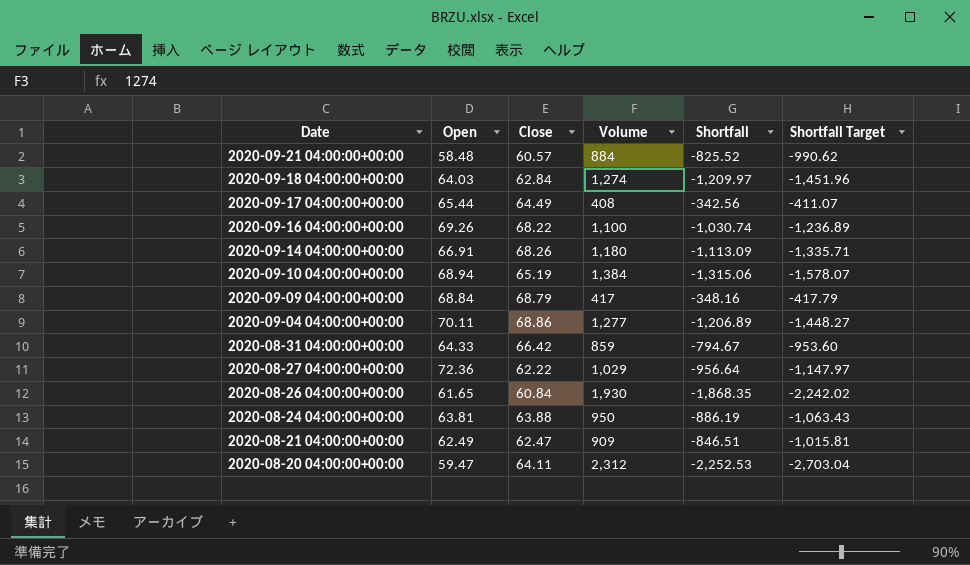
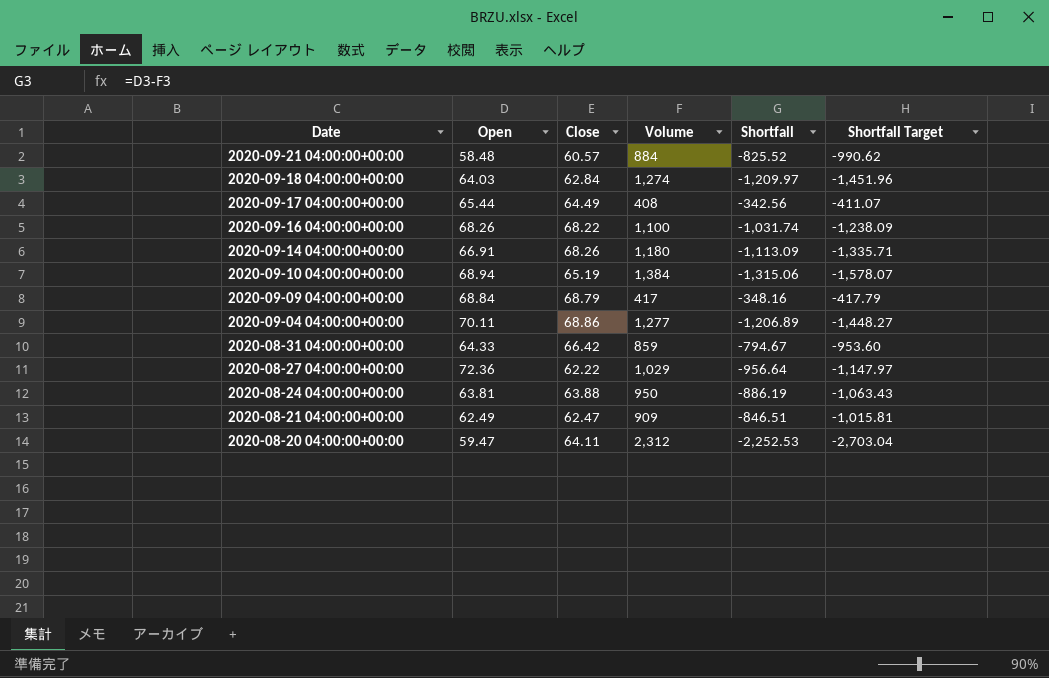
row 2020-08-26 04:00:00+00:00: 61.65 | 60.84 | 1,930 | -1,868.35 | -2,242.02 -> none
2020-09-16 04:00:00+00:00 | Open: 69.26 -> 68.26
2020-09-16 04:00:00+00:00 | Shortfall: -1,030.74 -> -1,031.74
2020-09-16 04:00:00+00:00 | Shortfall Target: -1,236.89 -> -1,238.09

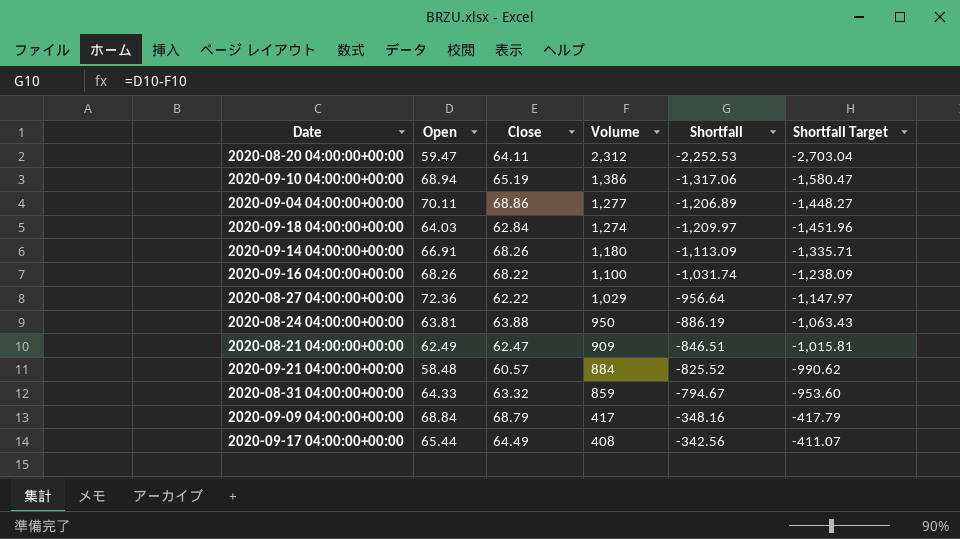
row order: Date descending -> Volume descending
2020-09-10 04:00:00+00:00 | Volume: 1,384 -> 1,386
2020-09-10 04:00:00+00:00 | Shortfall: -1,315.06 -> -1,317.06
2020-09-10 04:00:00+00:00 | Shortfall Target: -1,578.07 -> -1,580.47
2020-08-31 04:00:00+00:00 | Close: 66.42 -> 63.32

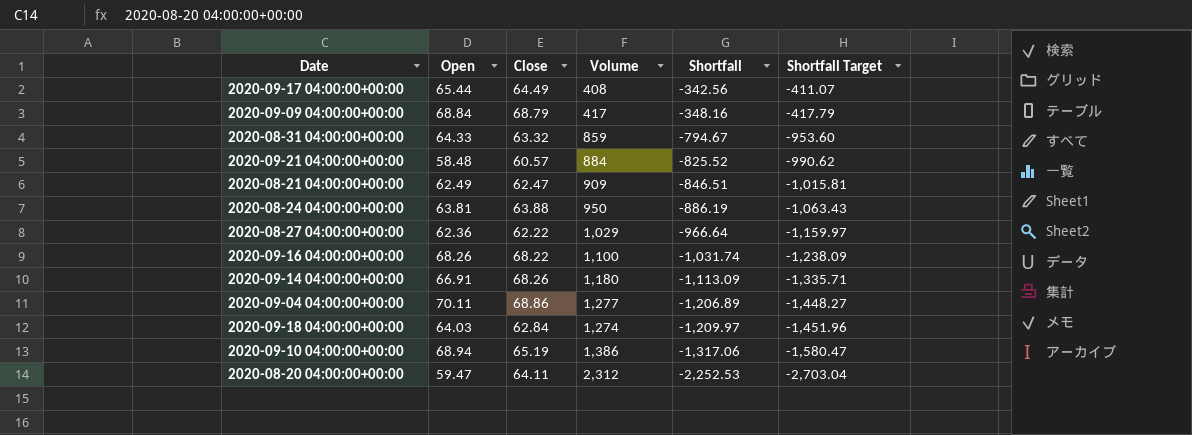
row order: Volume descending -> Shortfall descending
2020-08-27 04:00:00+00:00 | Open: 72.36 -> 62.36
2020-08-27 04:00:00+00:00 | Shortfall: -956.64 -> -966.64
2020-08-27 04:00:00+00:00 | Shortfall Target: -1,147.97 -> -1,159.97

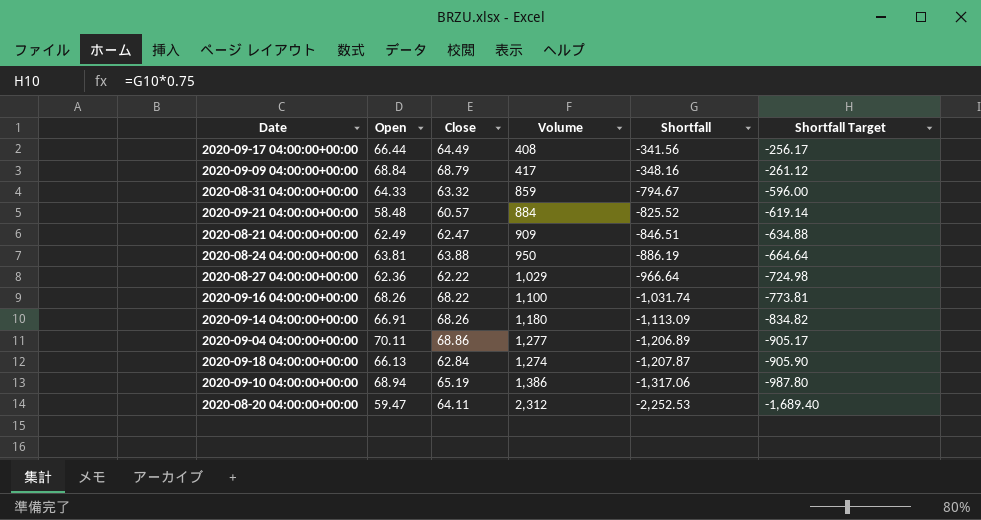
column Shortfall Target | formula: [Shortfall] * 1.2 -> [Shortfall] * 0.75
2020-09-17 04:00:00+00:00 | Open: 65.44 -> 66.44
2020-09-17 04:00:00+00:00 | Shortfall: -342.56 -> -341.56
2020-09-18 04:00:00+00:00 | Open: 64.03 -> 66.13
2020-09-18 04:00:00+00:00 | Shortfall: -1,209.97 -> -1,207.87

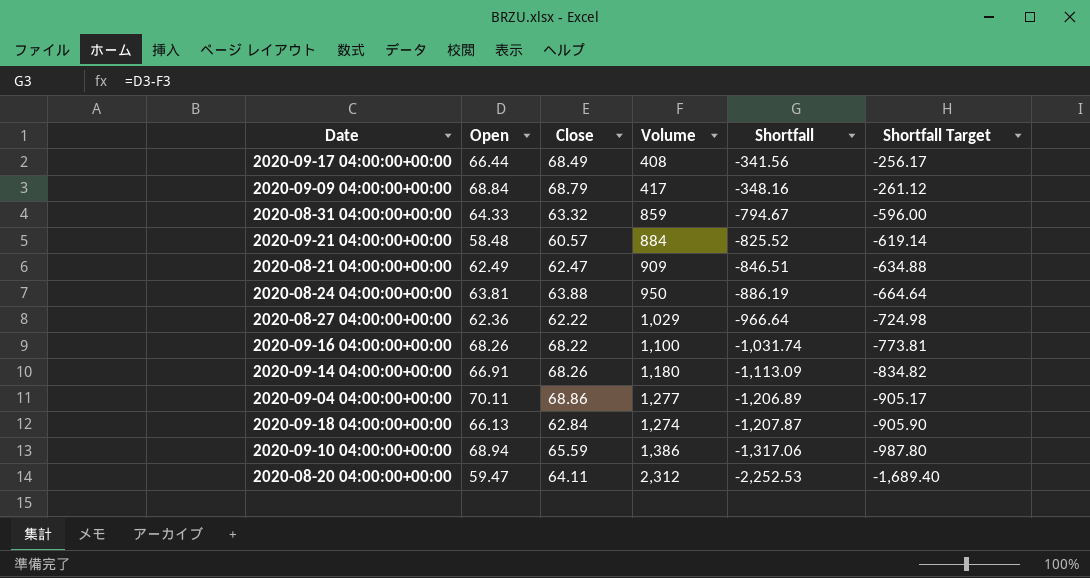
2020-09-17 04:00:00+00:00 | Close: 64.49 -> 68.49
2020-09-10 04:00:00+00:00 | Close: 65.19 -> 65.59

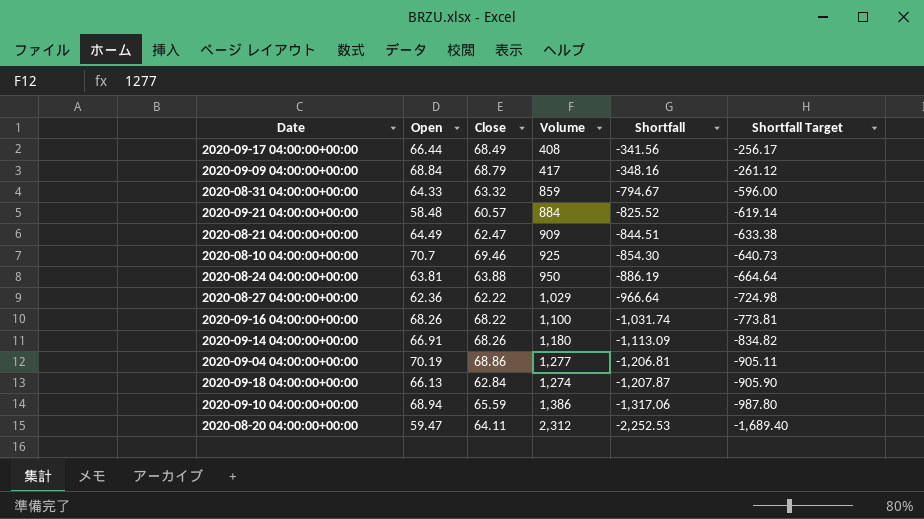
2020-08-21 04:00:00+00:00 | Open: 62.49 -> 64.49
2020-08-21 04:00:00+00:00 | Shortfall: -846.51 -> -844.51
2020-08-21 04:00:00+00:00 | Shortfall Target: -634.88 -> -633.38
row 2020-08-10 04:00:00+00:00: none -> 70.7 | 69.46 | 925 | -854.30 | -640.73
2020-09-04 04:00:00+00:00 | Open: 70.11 -> 70.19
2020-09-04 04:00:00+00:00 | Shortfall: -1,206.89 -> -1,206.81
2020-09-04 04:00:00+00:00 | Shortfall Target: -905.17 -> -905.11

